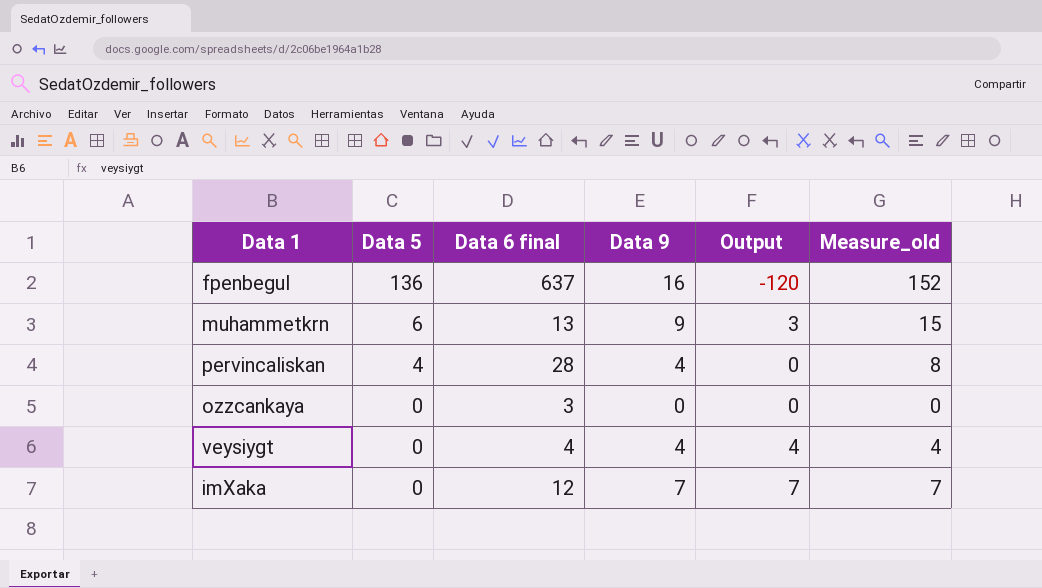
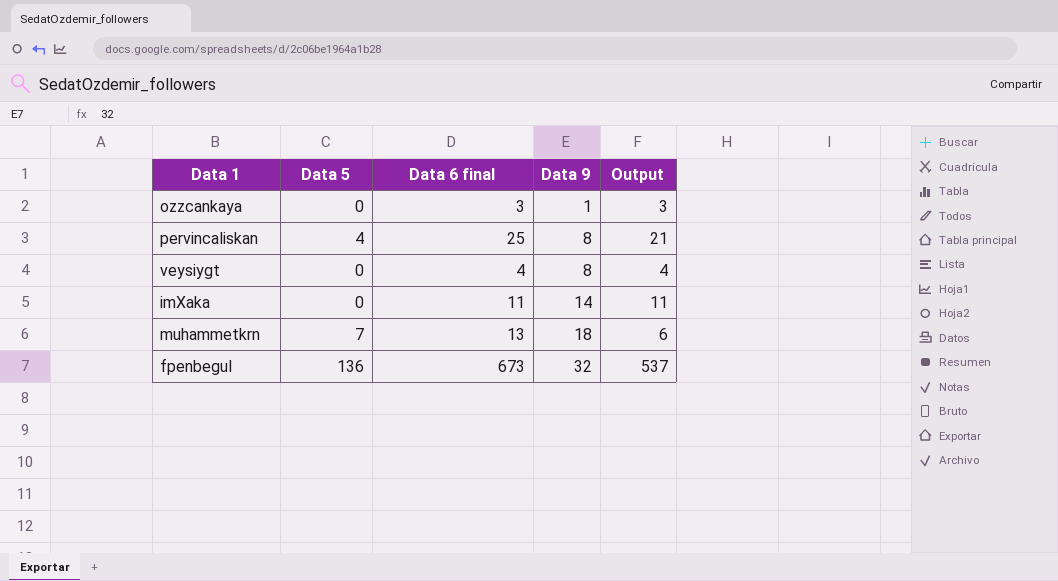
row order: Data 5 descending -> Data 9 ascending
column Measure_old | formula: [Data 5] + [Data 9] -> none
column Output | formula: [Data 9] - [Data 5] -> [Data 6 final] - [Data 5]
ozzcankaya | Data 9: 0 -> 1
pervincaliskan | Data 6 final: 28 -> 25
pervincaliskan | Data 9: 4 -> 8
veysiygt | Data 9: 4 -> 8
imXaka | Data 6 final: 12 -> 11
imXaka | Data 9: 7 -> 14
muhammetkrn | Data 5: 6 -> 7
muhammetkrn | Data 9: 9 -> 18
fpenbegul | Data 6 final: 637 -> 673
fpenbegul | Data 9: 16 -> 32

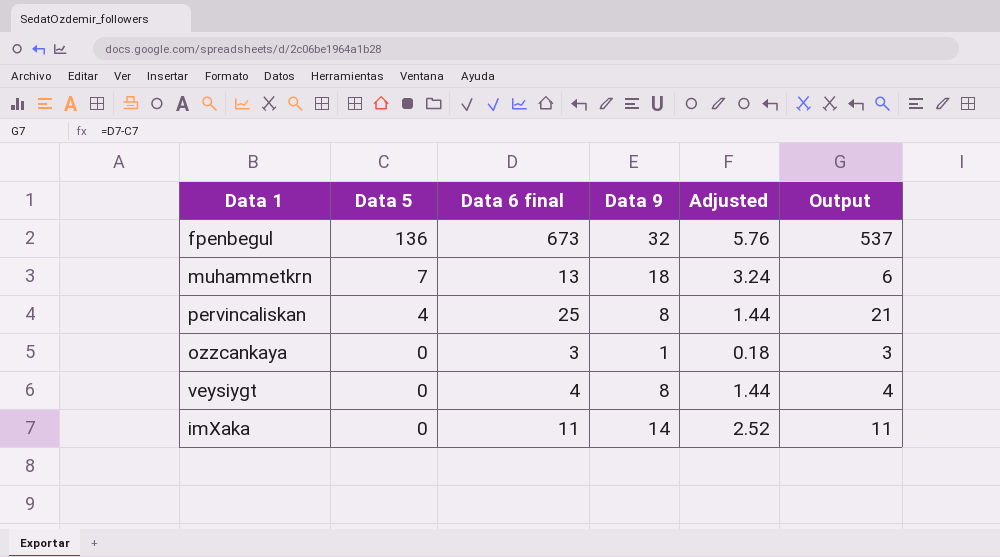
row order: Data 9 ascending -> Data 5 descending
column Adjusted | formula: none -> [Data 9] * 0.18

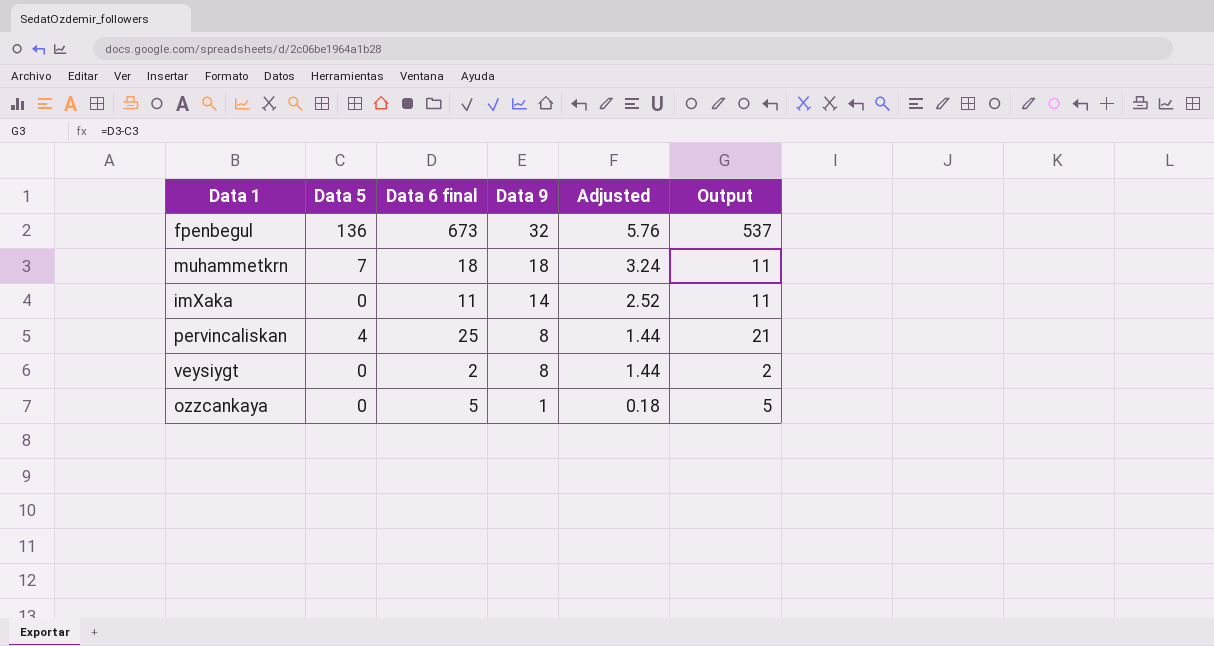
row order: Data 5 descending -> Data 9 descending
muhammetkrn | Data 6 final: 13 -> 18
muhammetkrn | Output: 6 -> 11
veysiygt | Data 6 final: 4 -> 2
veysiygt | Output: 4 -> 2
ozzcankaya | Data 6 final: 3 -> 5
ozzcankaya | Output: 3 -> 5

